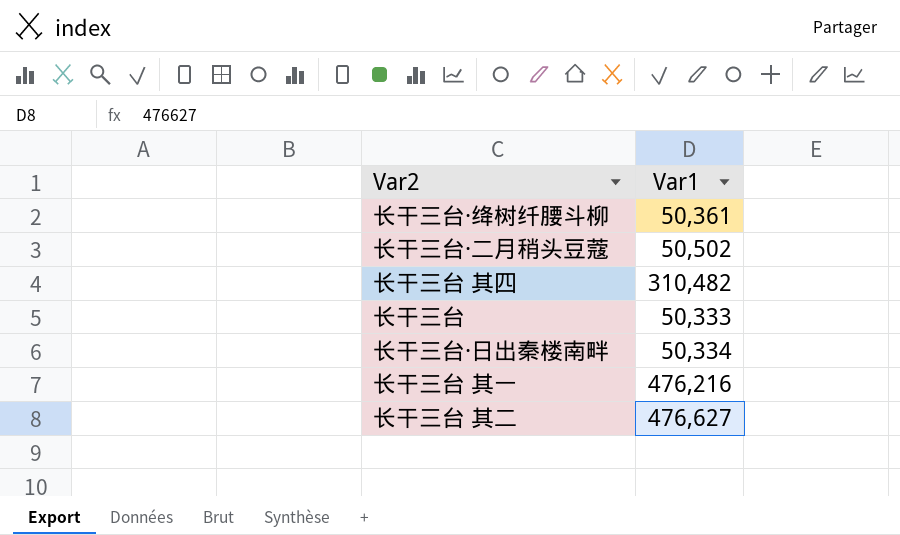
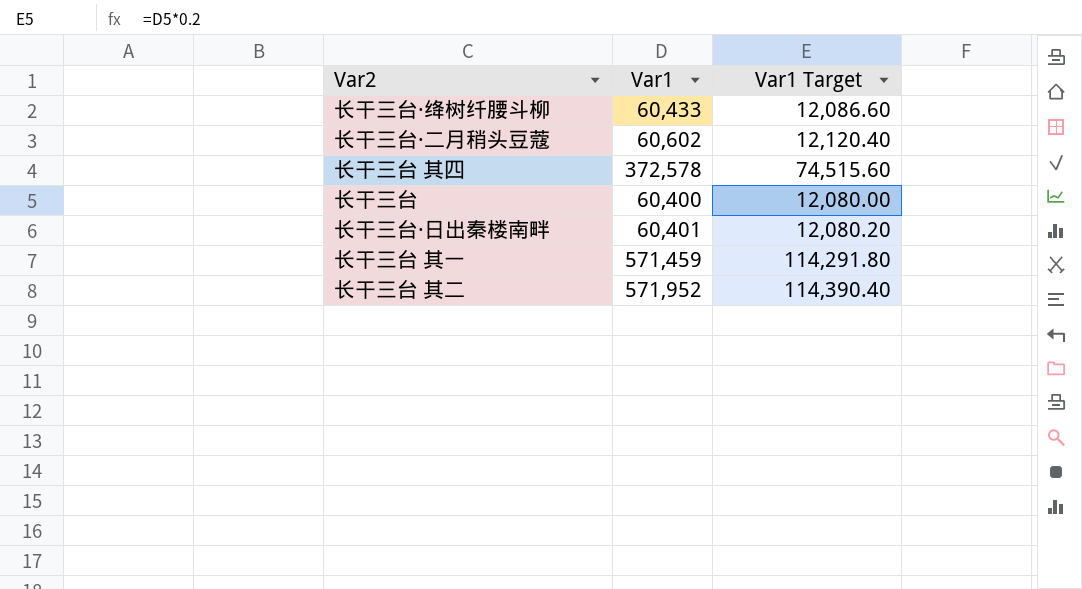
column Var1 Target | formula: none -> [Var1] * 0.2
长干三台·绛树纤腰斗柳 | Var1: 50,361 -> 60,433
长干三台·二月稍头豆蔻 | Var1: 50,502 -> 60,602
长干三台 其四 | Var1: 310,482 -> 372,578
长干三台 | Var1: 50,333 -> 60,400
长干三台·日出秦楼南畔 | Var1: 50,334 -> 60,401
长干三台 其一 | Var1: 476,216 -> 571,459
长干三台 其二 | Var1: 476,627 -> 571,952

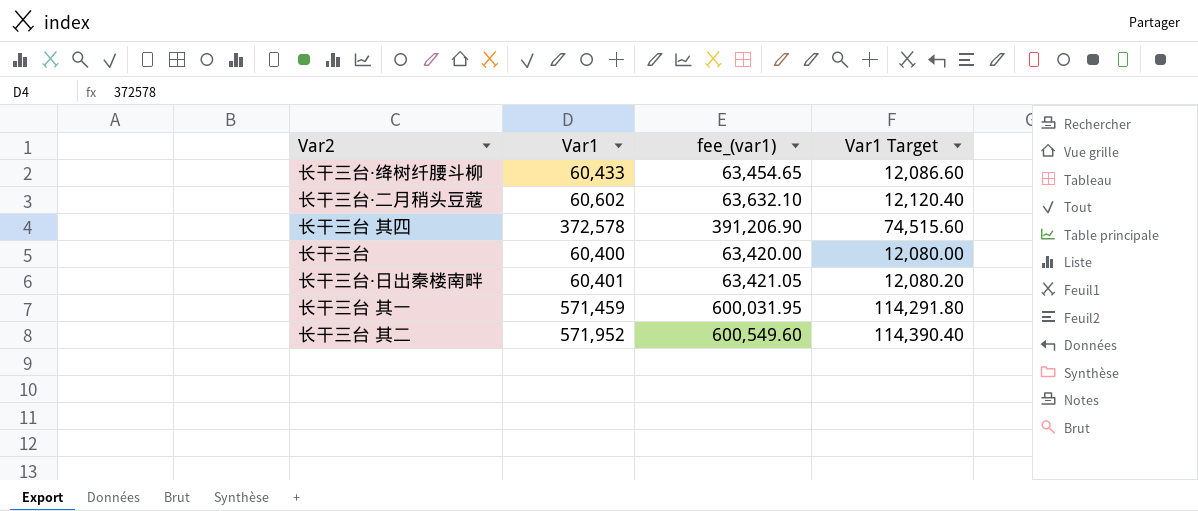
column fee_(var1) | formula: none -> [Var1] * 1.05

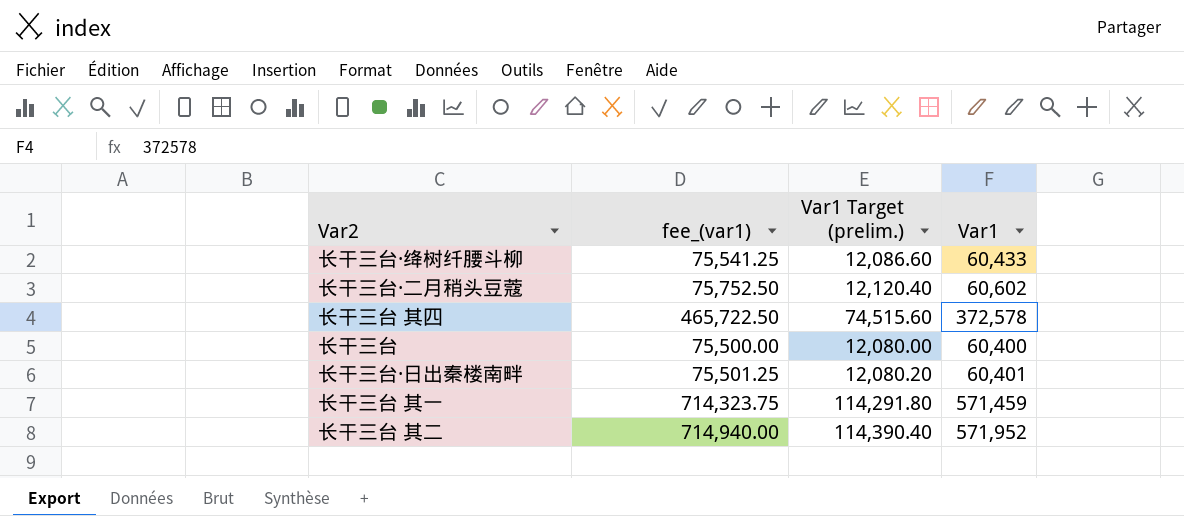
column fee_(var1) | formula: [Var1] * 1.05 -> [Var1] * 1.25
column name: Var1 Target -> Var1 Target (prelim.)
column Var1 | position: 2 -> 4

